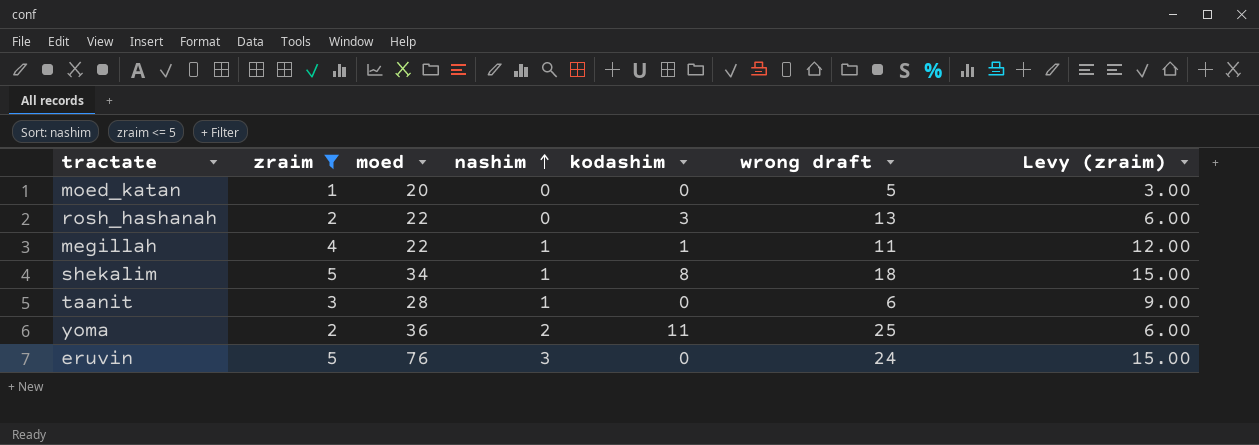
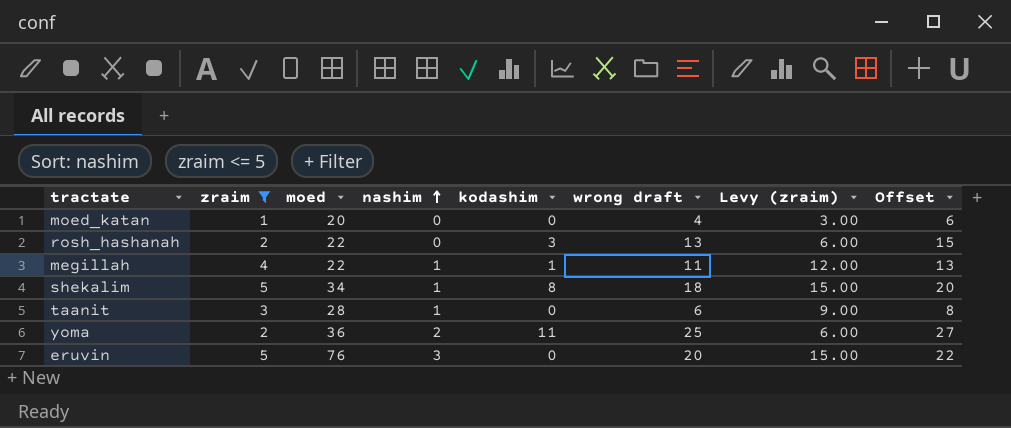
column Offset | formula: none -> [wrong draft] + 2
moed_katan | wrong draft: 5 -> 4
eruvin | wrong draft: 24 -> 20

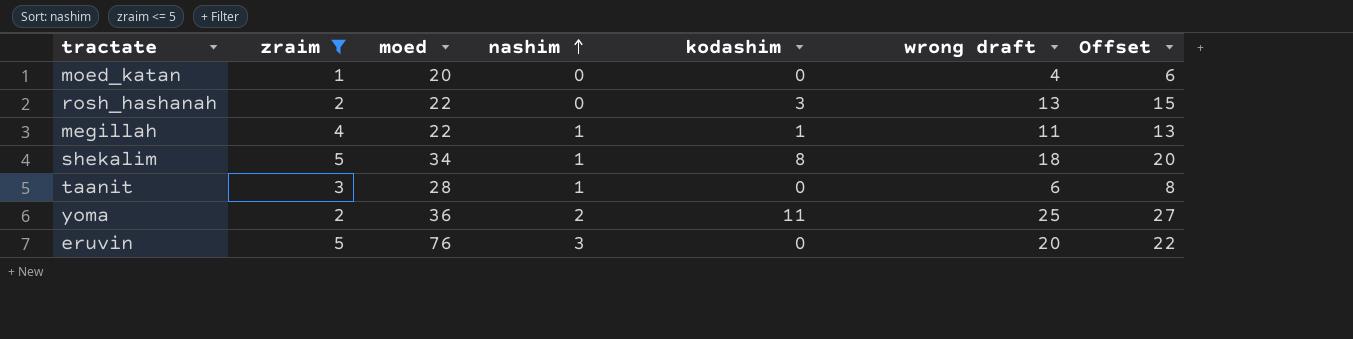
column Levy (zraim) | formula: [zraim] * 3 -> none

